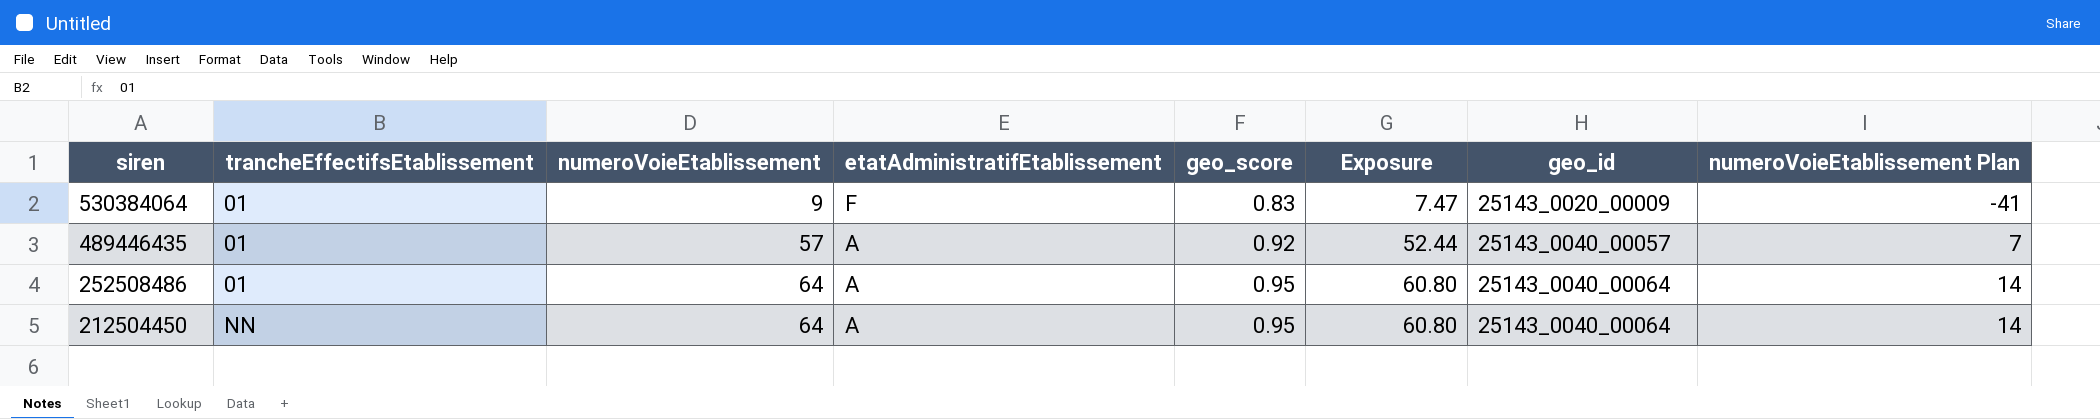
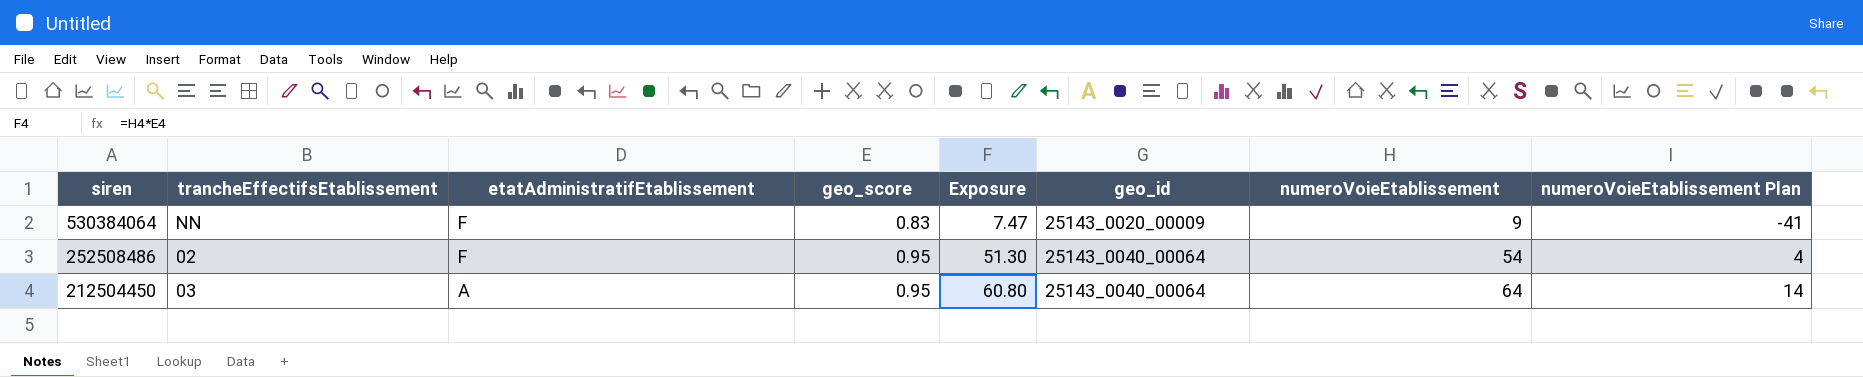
column numeroVoieEtablissement | position: 3 -> 7
row 489446435: 01 | 57 | A | 0.92 | 52.44 | 25143_0040_00057 | 7 -> none
530384064 | trancheEffectifsEtablissement: 01 -> NN
252508486 | trancheEffectifsEtablissement: 01 -> 02
252508486 | etatAdministratifEtablissement: A -> F
252508486 | Exposure: 60.80 -> 51.30
252508486 | numeroVoieEtablissement: 64 -> 54
252508486 | numeroVoieEtablissement Plan: 14 -> 4
212504450 | trancheEffectifsEtablissement: NN -> 03

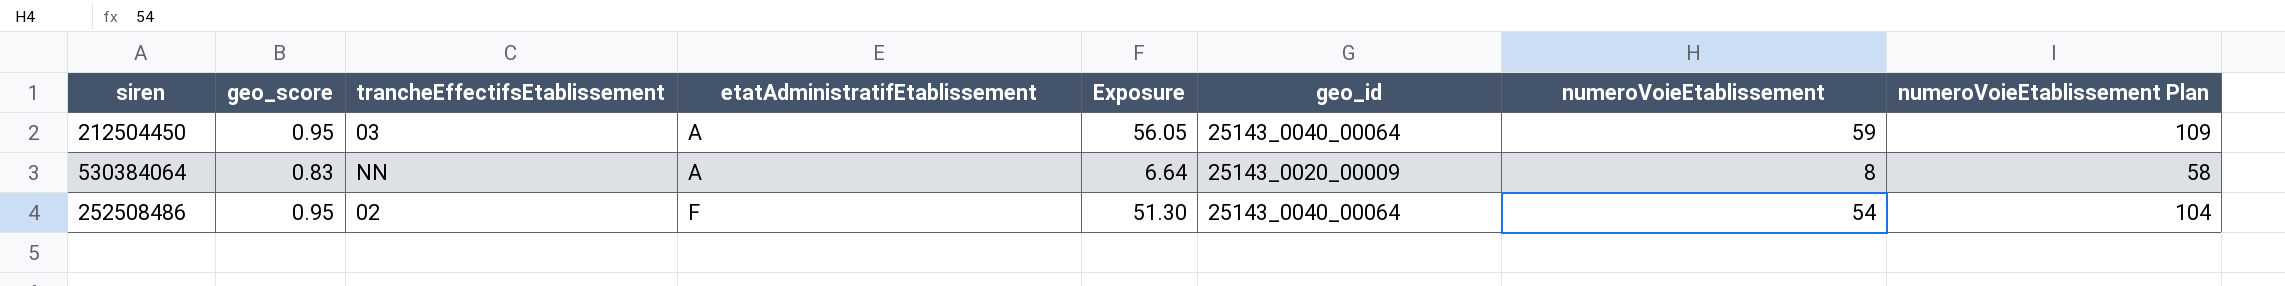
row order: siren descending -> etatAdministratifEtablissement ascending
column geo_score | position: 4 -> 2
column numeroVoieEtablissement Plan | formula: [numeroVoieEtablissement] - 50 -> [numeroVoieEtablissement] + 50
212504450 | Exposure: 60.80 -> 56.05
212504450 | numeroVoieEtablissement: 64 -> 59
530384064 | etatAdministratifEtablissement: F -> A
530384064 | Exposure: 7.47 -> 6.64
530384064 | numeroVoieEtablissement: 9 -> 8

